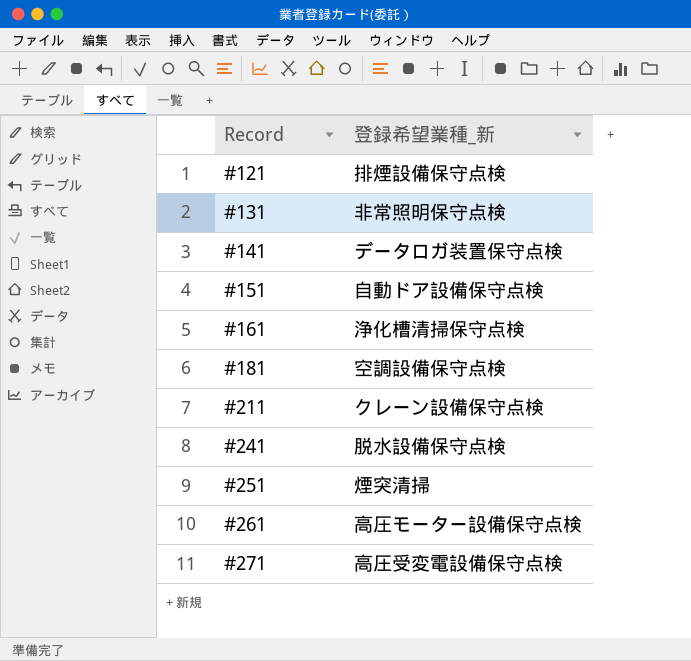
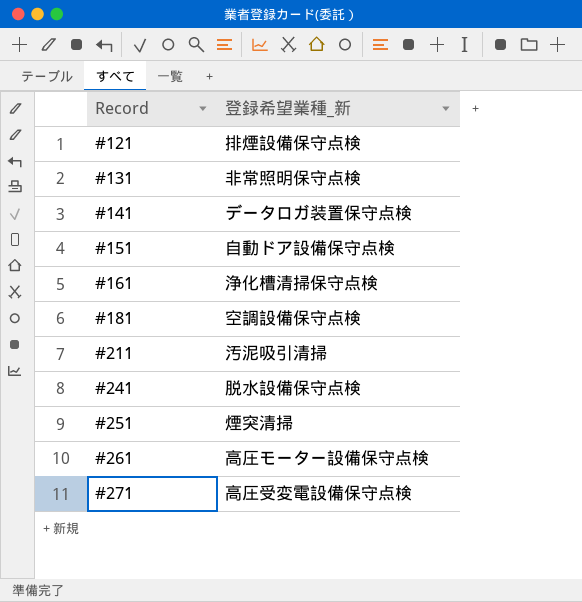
#211 | 登録希望業種_新: クレーン設備保守点検 -> 汚泥吸引清掃

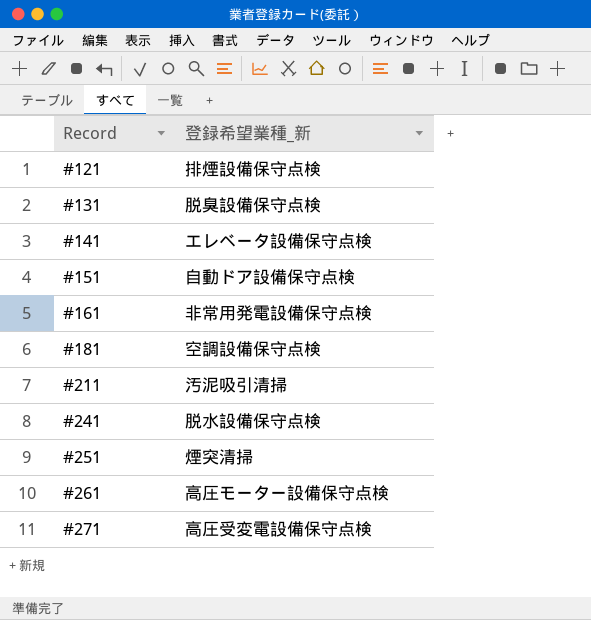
#131 | 登録希望業種_新: 非常照明保守点検 -> 脱臭設備保守点検
#141 | 登録希望業種_新: データロガ装置保守点検 -> エレベータ設備保守点検
#161 | 登録希望業種_新: 浄化槽清掃保守点検 -> 非常用発電設備保守点検

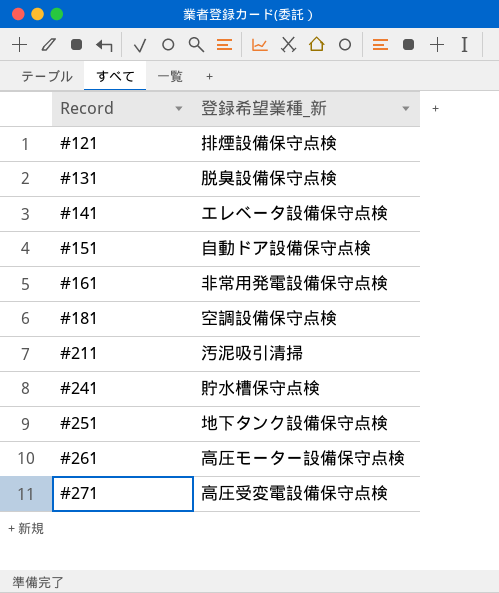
#241 | 登録希望業種_新: 脱水設備保守点検 -> 貯水槽保守点検
#251 | 登録希望業種_新: 煙突清掃 -> 地下タンク設備保守点検

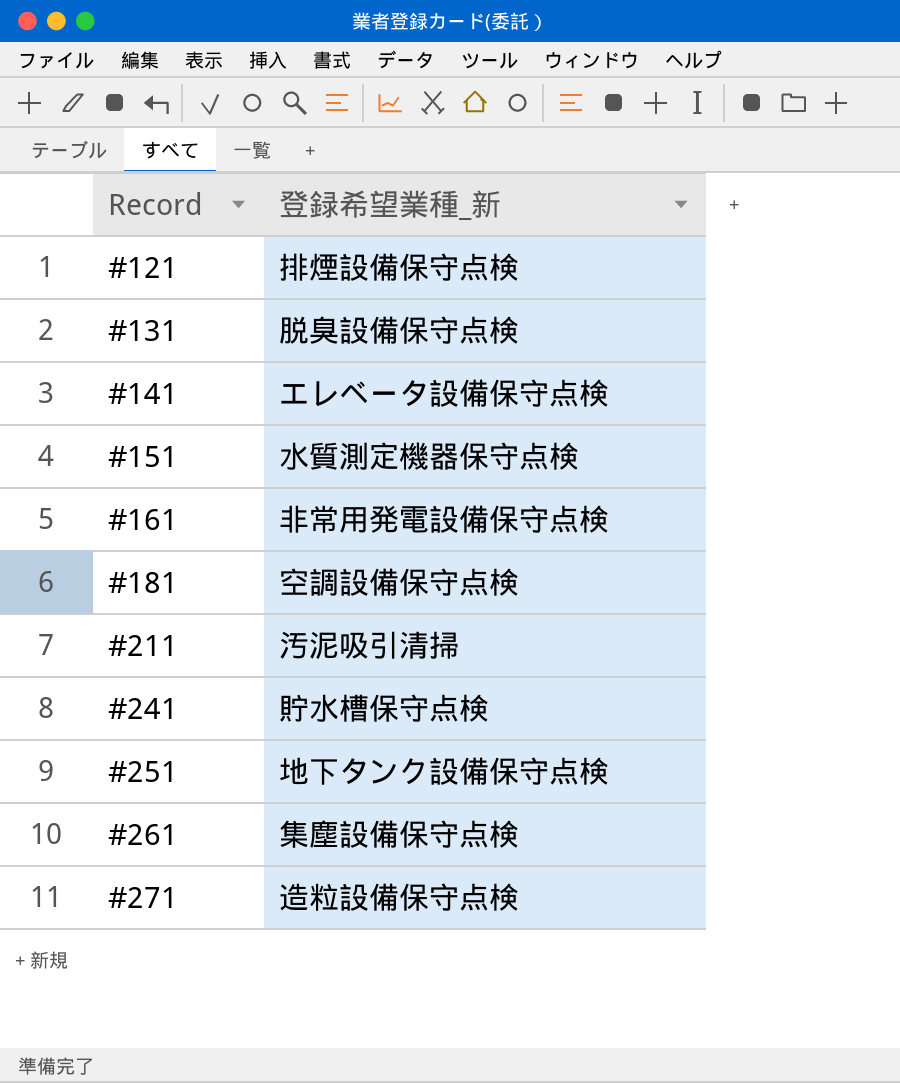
#151 | 登録希望業種_新: 自動ドア設備保守点検 -> 水質測定機器保守点検
#261 | 登録希望業種_新: 高圧モーター設備保守点検 -> 集塵設備保守点検
#271 | 登録希望業種_新: 高圧受変電設備保守点検 -> 造粒設備保守点検

